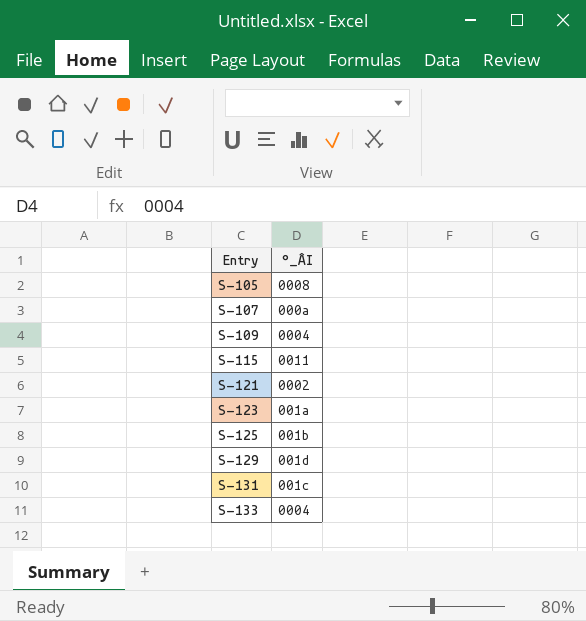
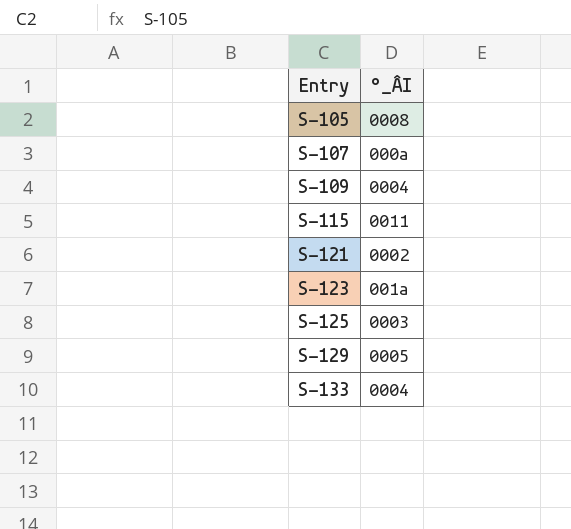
row S-131: 001c -> none
S-125 | °_ÂI: 001b -> 0003
S-129 | °_ÂI: 001d -> 0005

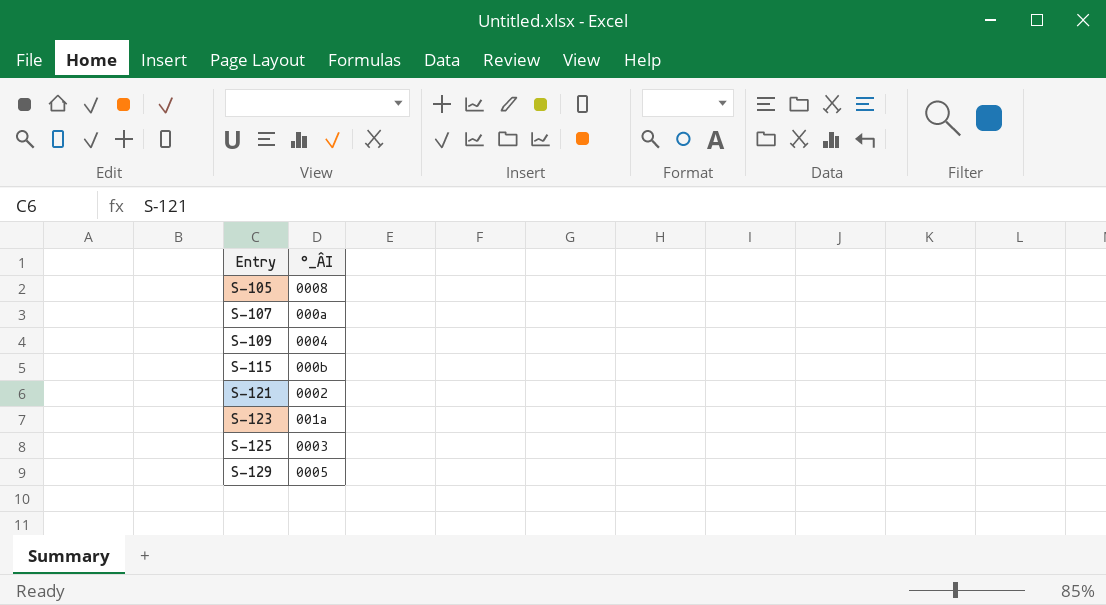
row S-133: 0004 -> none
S-115 | °_ÂI: 0011 -> 000b

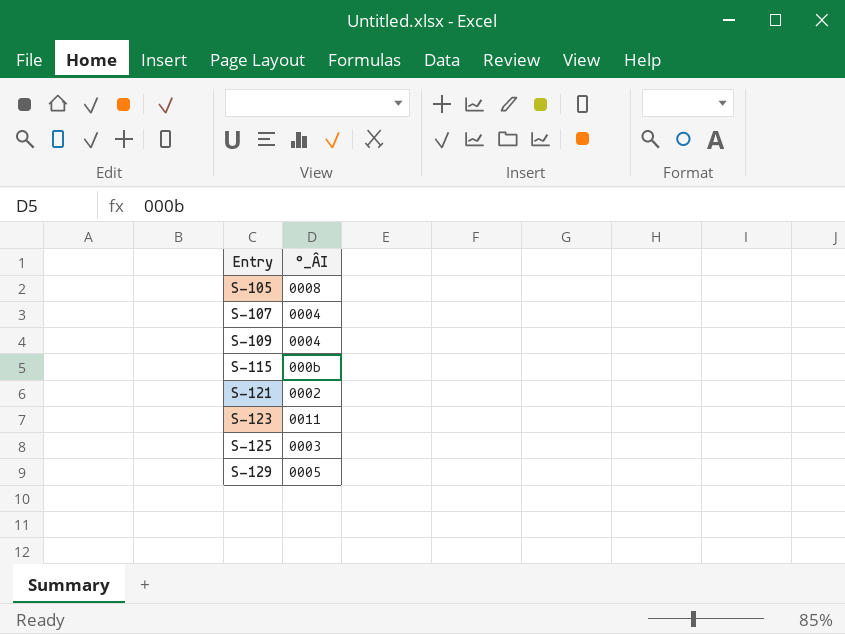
S-107 | °_ÂI: 000a -> 0004
S-123 | °_ÂI: 001a -> 0011

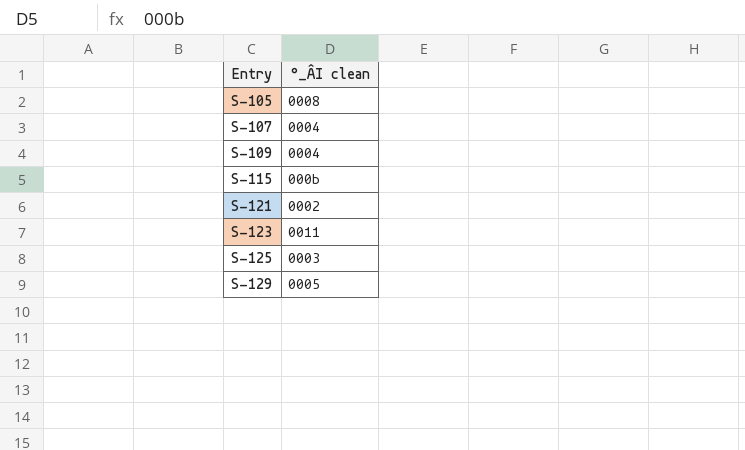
column name: °_ÂI -> °_ÂI clean

